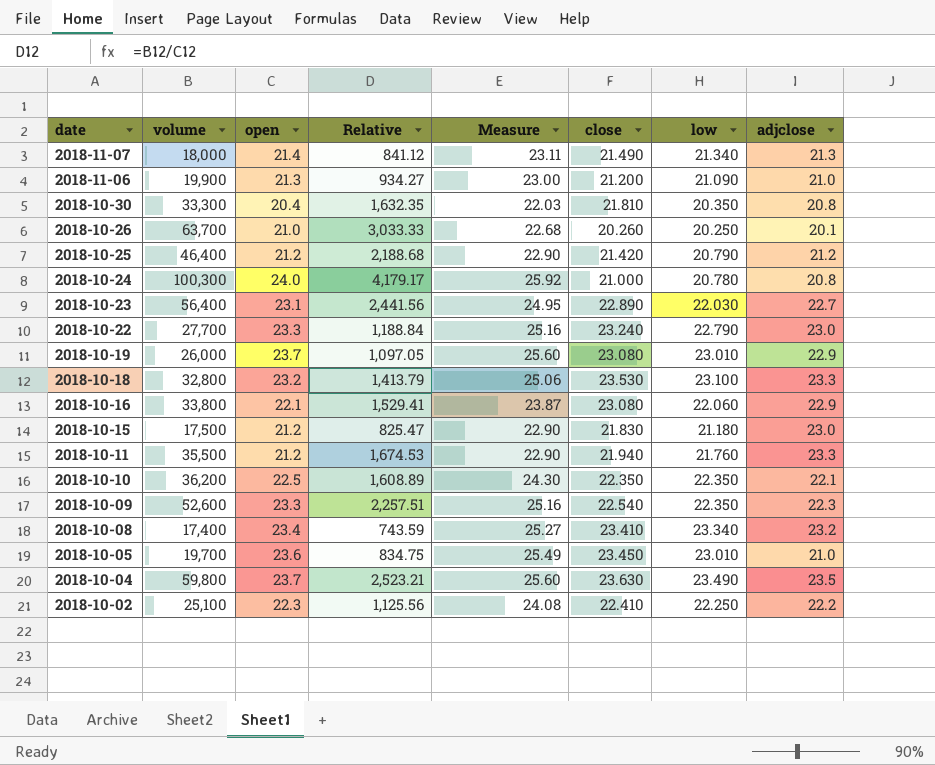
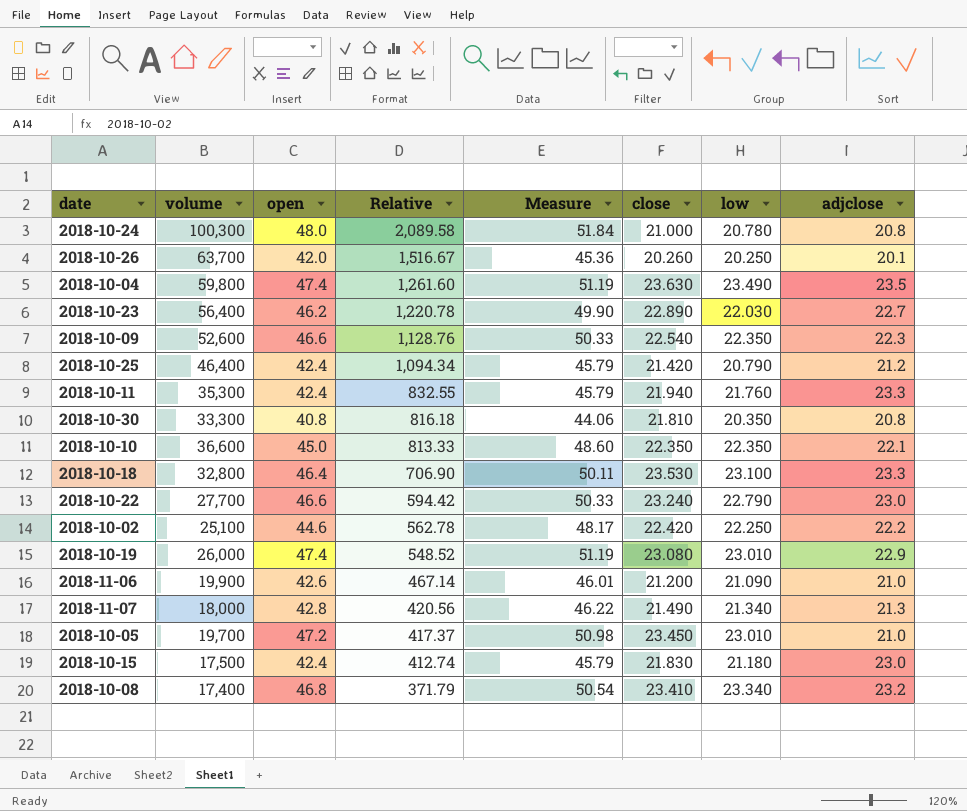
row order: date descending -> Relative descending
row 2018-10-16: 33,800 | 22.1 | 1,529.41 | 23.87 | 23.080 | 22.060 | 22.9 -> none
2018-10-24 | open: 24.0 -> 48.0
2018-10-24 | Relative: 4,179.17 -> 2,089.58
2018-10-24 | Measure: 25.92 -> 51.84
2018-10-26 | open: 21.0 -> 42.0
2018-10-26 | Relative: 3,033.33 -> 1,516.67
2018-10-26 | Measure: 22.68 -> 45.36
2018-10-04 | open: 23.7 -> 47.4
2018-10-04 | Relative: 2,523.21 -> 1,261.60
2018-10-04 | Measure: 25.60 -> 51.19
2018-10-23 | open: 23.1 -> 46.2
2018-10-23 | Relative: 2,441.56 -> 1,220.78
2018-10-23 | Measure: 24.95 -> 49.90
2018-10-09 | open: 23.3 -> 46.6
2018-10-09 | Relative: 2,257.51 -> 1,128.76
2018-10-09 | Measure: 25.16 -> 50.33
2018-10-25 | open: 21.2 -> 42.4
2018-10-25 | Relative: 2,188.68 -> 1,094.34
2018-10-25 | Measure: 22.90 -> 45.79
2018-10-11 | volume: 35,500 -> 35,300
2018-10-11 | open: 21.2 -> 42.4
2018-10-11 | Relative: 1,674.53 -> 832.55
2018-10-11 | Measure: 22.90 -> 45.79
2018-10-30 | open: 20.4 -> 40.8
2018-10-30 | Relative: 1,632.35 -> 816.18
2018-10-30 | Measure: 22.03 -> 44.06
2018-10-10 | volume: 36,200 -> 36,600
2018-10-10 | open: 22.5 -> 45.0
2018-10-10 | Relative: 1,608.89 -> 813.33
2018-10-10 | Measure: 24.30 -> 48.60
2018-10-18 | open: 23.2 -> 46.4
2018-10-18 | Relative: 1,413.79 -> 706.90
2018-10-18 | Measure: 25.06 -> 50.11
2018-10-22 | open: 23.3 -> 46.6
2018-10-22 | Relative: 1,188.84 -> 594.42
2018-10-22 | Measure: 25.16 -> 50.33
2018-10-02 | open: 22.3 -> 44.6
2018-10-02 | Relative: 1,125.56 -> 562.78
2018-10-02 | Measure: 24.08 -> 48.17
2018-10-02 | close: 22.410 -> 22.420
2018-10-19 | open: 23.7 -> 47.4
2018-10-19 | Relative: 1,097.05 -> 548.52
2018-10-19 | Measure: 25.60 -> 51.19
2018-11-06 | open: 21.3 -> 42.6
2018-11-06 | Relative: 934.27 -> 467.14
2018-11-06 | Measure: 23.00 -> 46.01
2018-11-07 | open: 21.4 -> 42.8
2018-11-07 | Relative: 841.12 -> 420.56
2018-11-07 | Measure: 23.11 -> 46.22
2018-10-05 | open: 23.6 -> 47.2
2018-10-05 | Relative: 834.75 -> 417.37
2018-10-05 | Measure: 25.49 -> 50.98
2018-10-15 | open: 21.2 -> 42.4
2018-10-15 | Relative: 825.47 -> 412.74
2018-10-15 | Measure: 22.90 -> 45.79
2018-10-08 | open: 23.4 -> 46.8
2018-10-08 | Relative: 743.59 -> 371.79
2018-10-08 | Measure: 25.27 -> 50.54

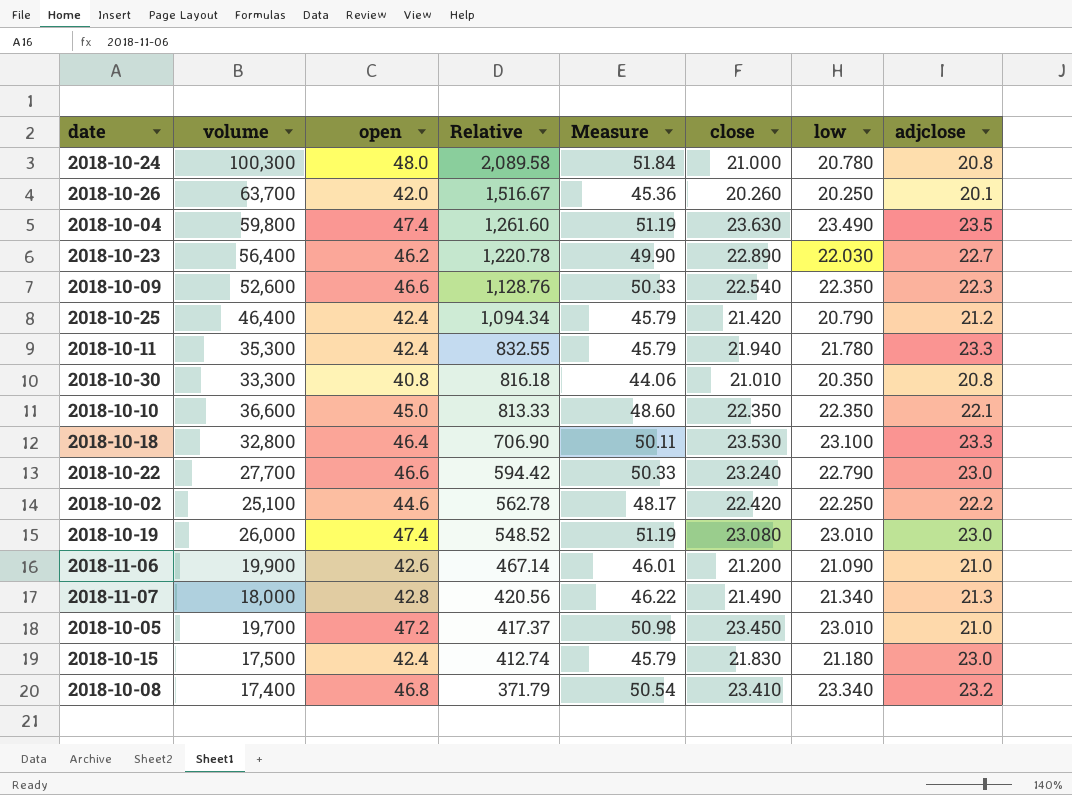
2018-10-11 | low: 21.760 -> 21.780
2018-10-30 | close: 21.810 -> 21.010
2018-10-19 | adjclose: 22.9 -> 23.0

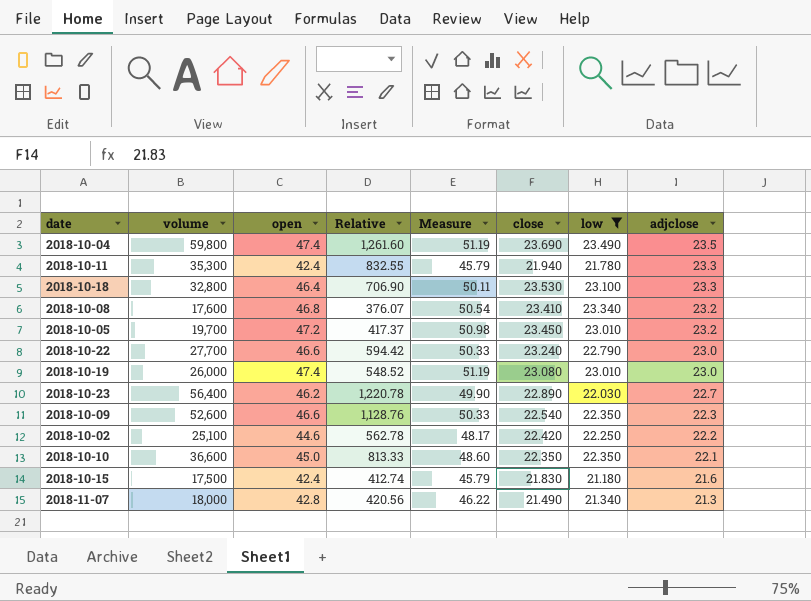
filter: none -> low >= 21.180
row order: Relative descending -> adjclose descending
2018-10-04 | close: 23.630 -> 23.690
2018-10-08 | volume: 17,400 -> 17,600
2018-10-08 | Relative: 371.79 -> 376.07
2018-10-05 | adjclose: 21.0 -> 23.2
2018-10-15 | adjclose: 23.0 -> 21.6

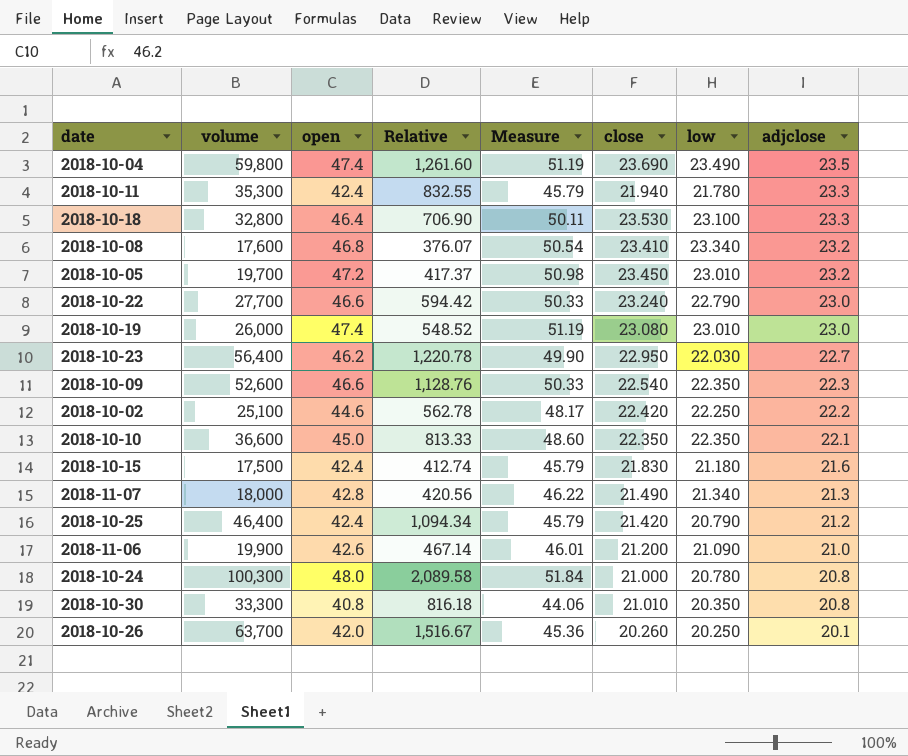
filter: low >= 21.180 -> none
2018-10-23 | close: 22.890 -> 22.950

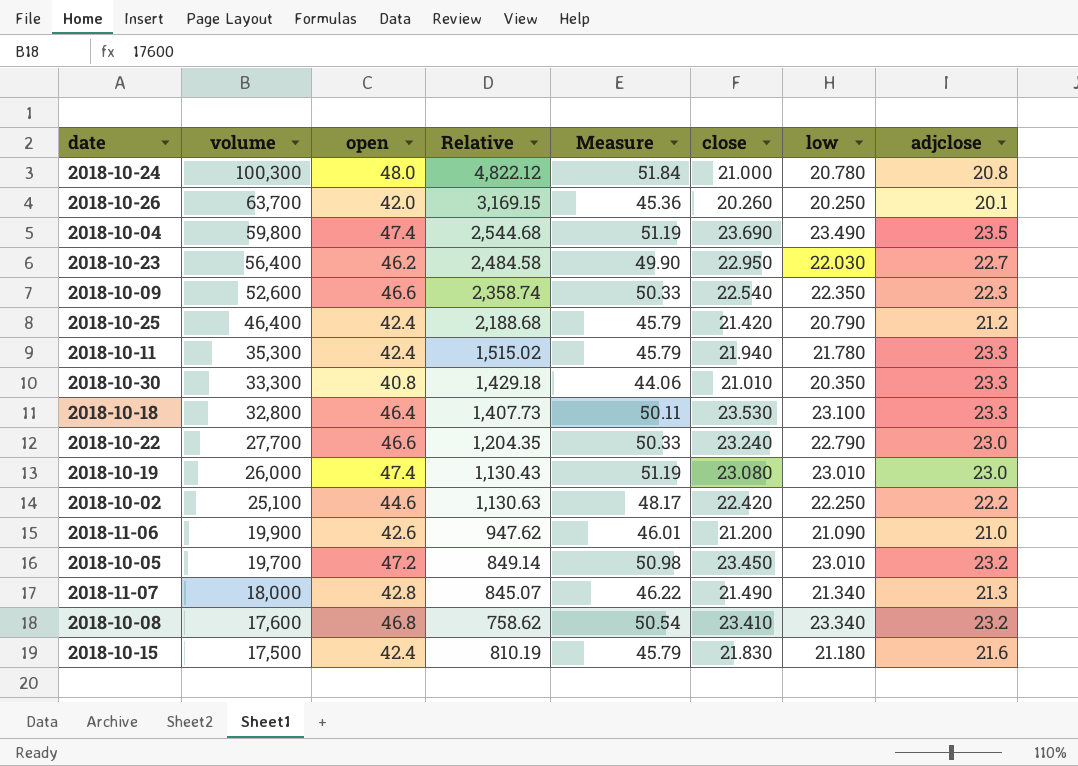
row order: adjclose descending -> volume descending
column Relative | formula: [volume] / [open] -> [volume] / [adjclose]
row 2018-10-10: 36,600 | 45.0 | 813.33 | 48.60 | 22.350 | 22.350 | 22.1 -> none
2018-10-30 | adjclose: 20.8 -> 23.3

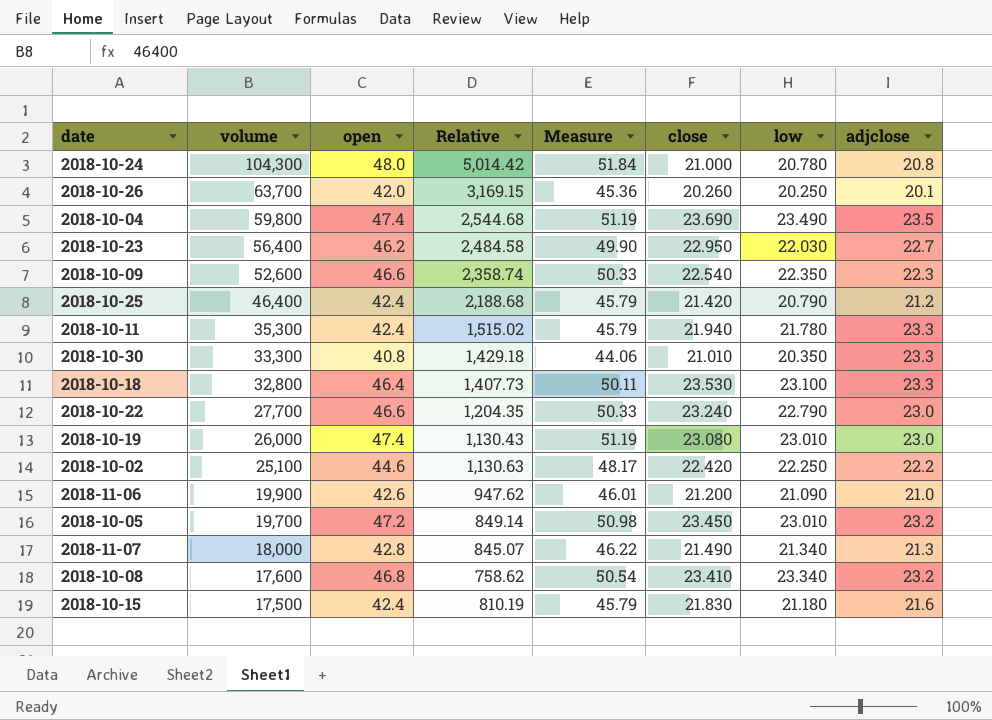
2018-10-24 | volume: 100,300 -> 104,300
2018-10-24 | Relative: 4,822.12 -> 5,014.42

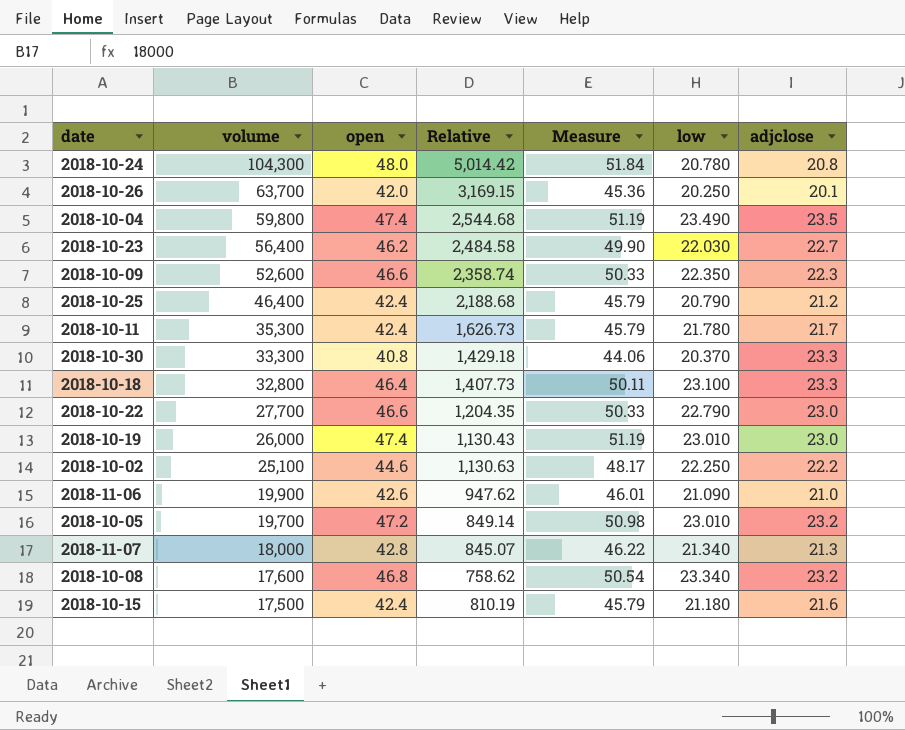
column close | position: 6 -> none
2018-10-11 | Relative: 1,515.02 -> 1,626.73
2018-10-11 | adjclose: 23.3 -> 21.7
2018-10-30 | low: 20.350 -> 20.370

